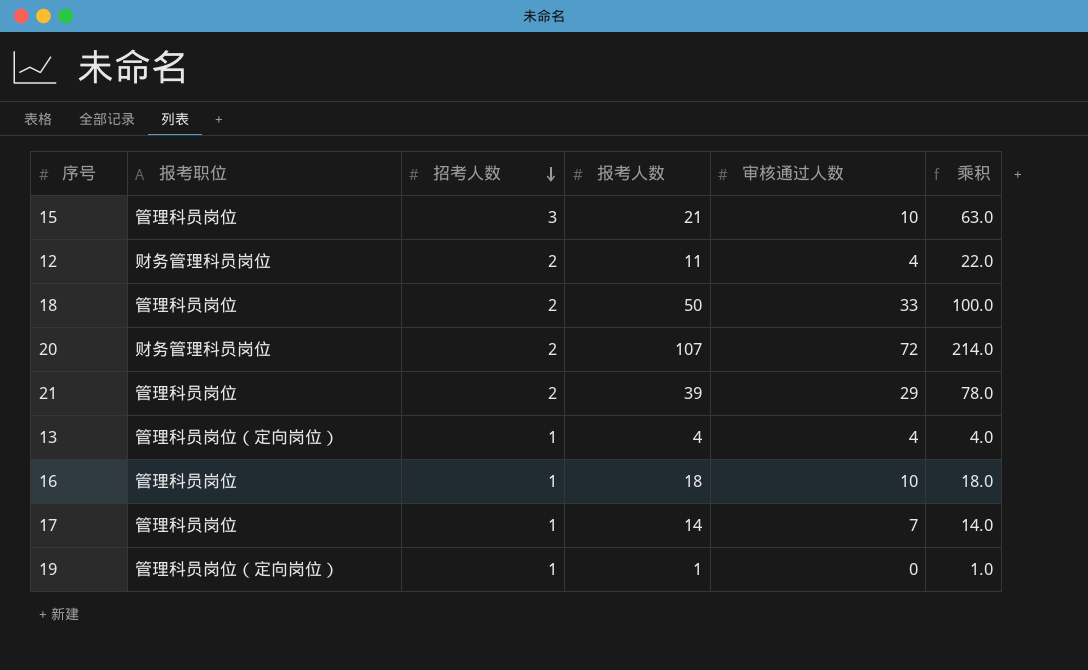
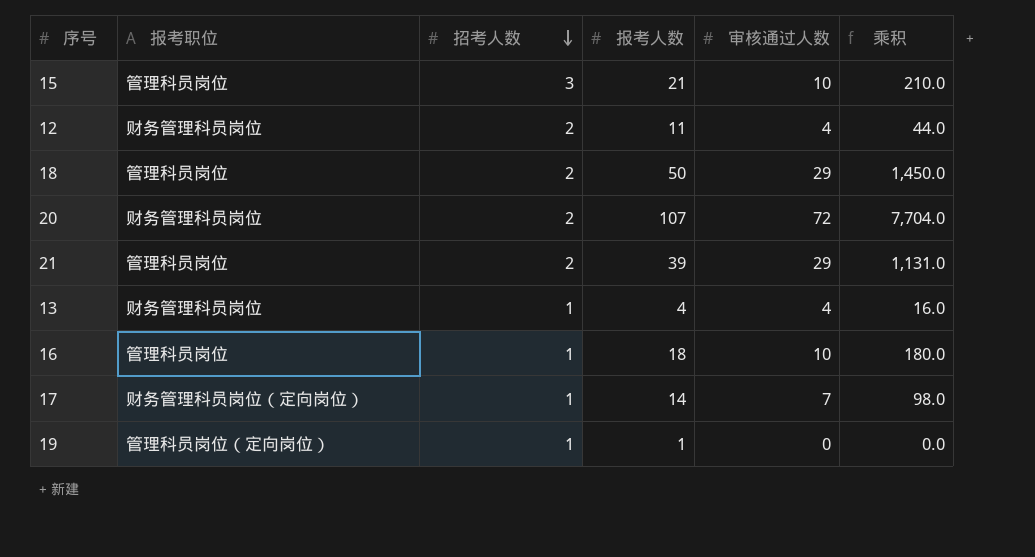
column 乘积 | formula: [招考人数] * [报考人数] -> [报考人数] * [审核通过人数]
18 | 审核通过人数: 33 -> 29
13 | 报考职位: 管理科员岗位（定向岗位） -> 财务管理科员岗位
17 | 报考职位: 管理科员岗位 -> 财务管理科员岗位（定向岗位）

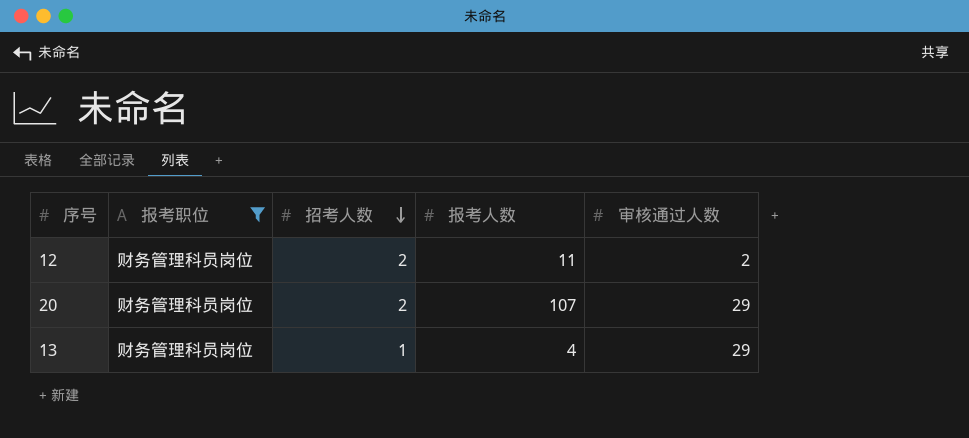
filter: none -> 报考职位 = 财务管理科员岗位
column 乘积 | formula: [报考人数] * [审核通过人数] -> none
12 | 审核通过人数: 4 -> 2
20 | 审核通过人数: 72 -> 29
13 | 审核通过人数: 4 -> 29

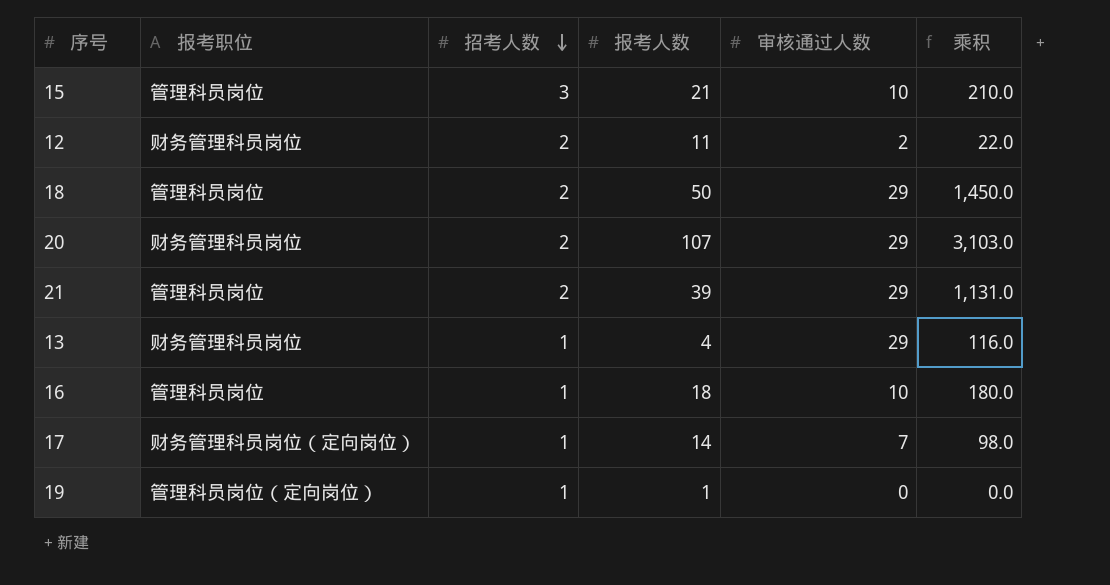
filter: 报考职位 = 财务管理科员岗位 -> none
column 乘积 | formula: none -> [报考人数] * [审核通过人数]

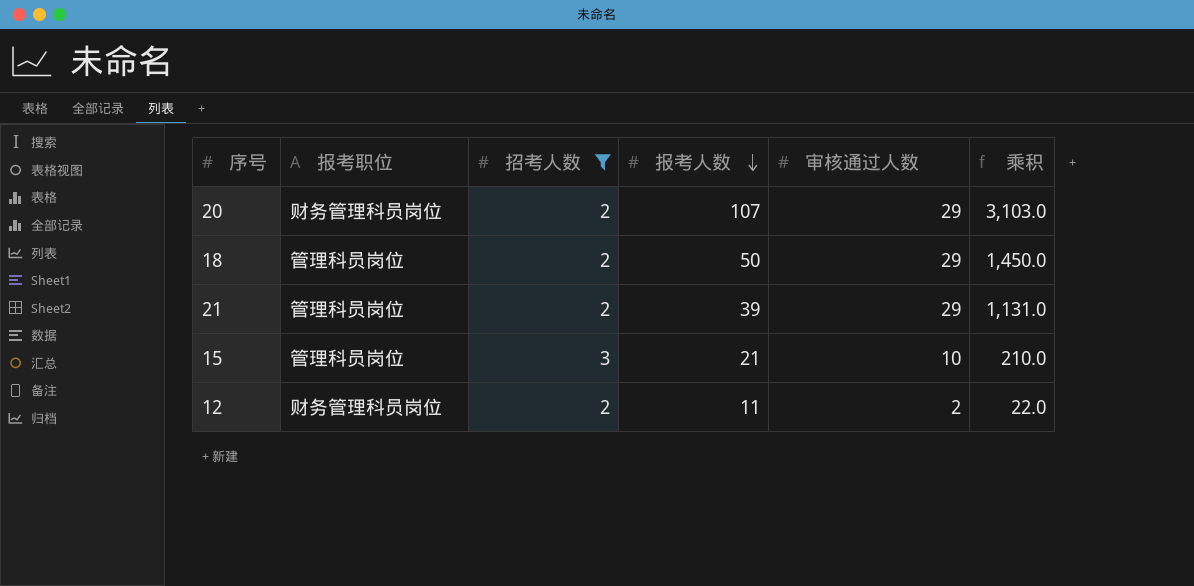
filter: none -> 招考人数 != 1
row order: 招考人数 descending -> 报考人数 descending

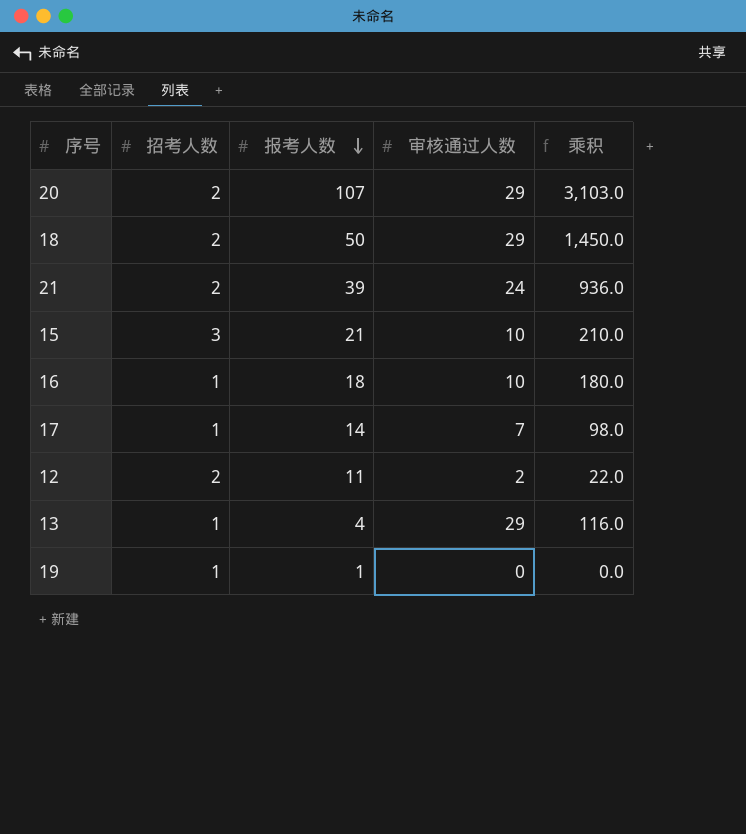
filter: 招考人数 != 1 -> none
column 报考职位 | position: 2 -> none
21 | 审核通过人数: 29 -> 24
21 | 乘积: 1,131.0 -> 936.0

